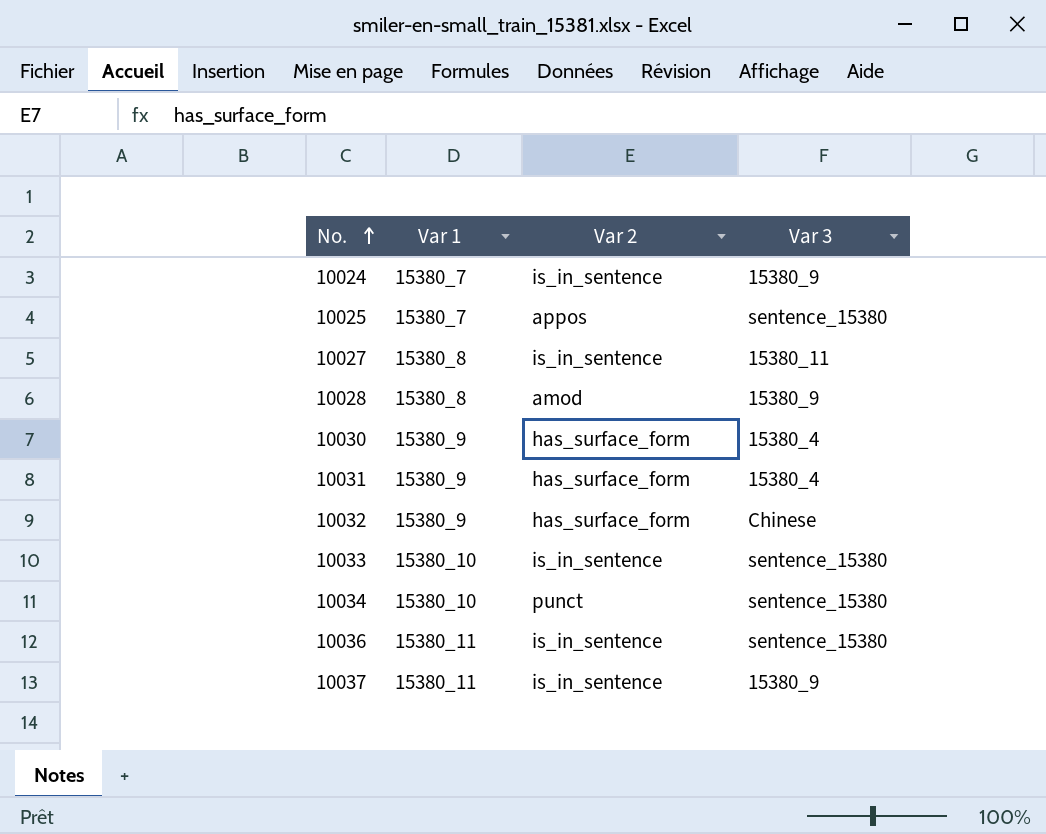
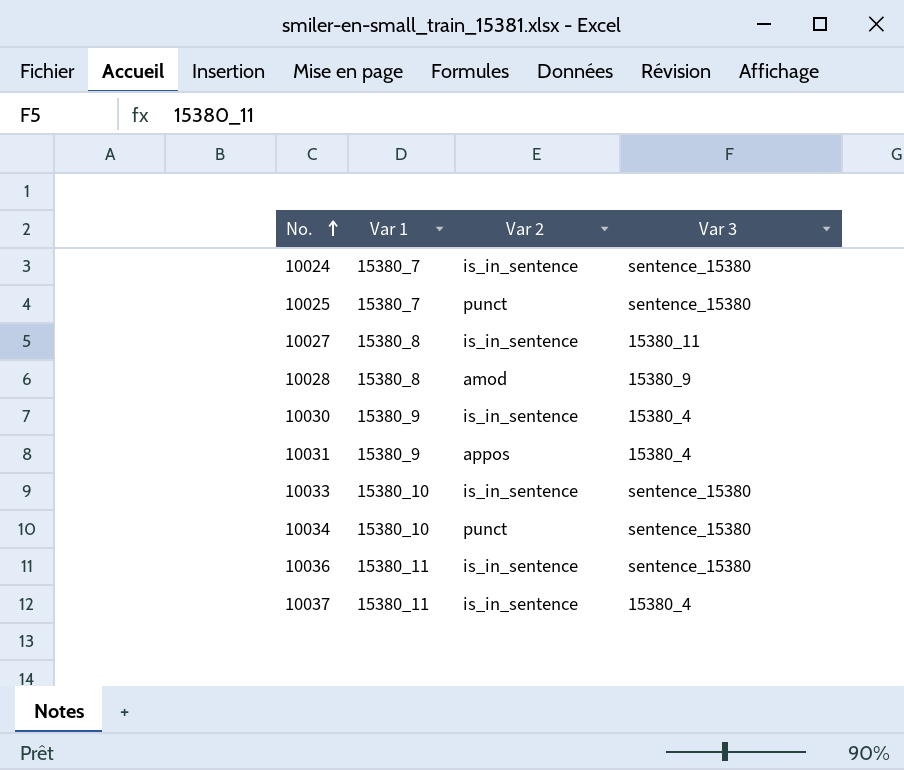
row 10032: 15380_9 | has_surface_form | Chinese -> none
10024 | Var 3: 15380_9 -> sentence_15380
10025 | Var 2: appos -> punct
10030 | Var 2: has_surface_form -> is_in_sentence
10031 | Var 2: has_surface_form -> appos
10037 | Var 3: 15380_9 -> 15380_4

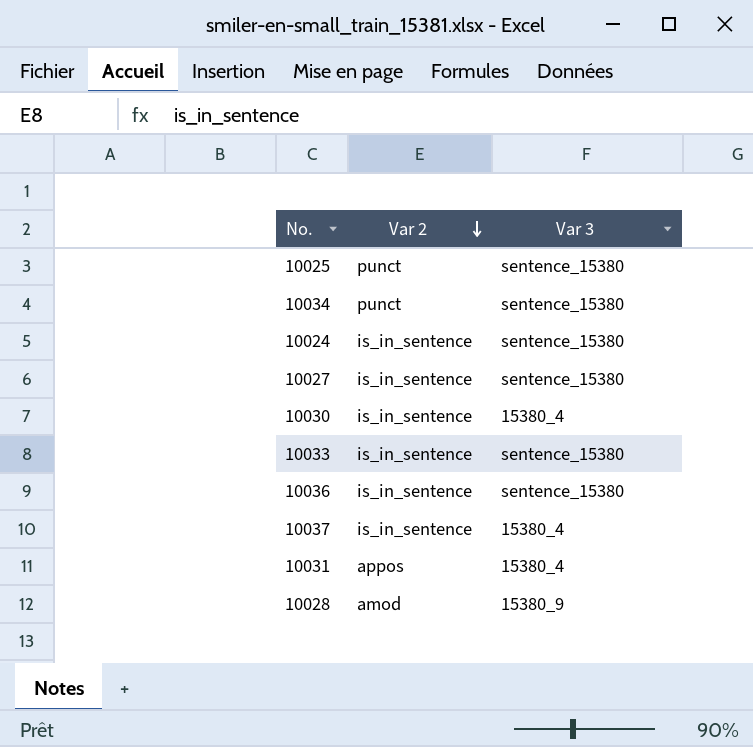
row order: No. ascending -> Var 2 descending
column Var 1 | position: 2 -> none
10027 | Var 3: 15380_11 -> sentence_15380

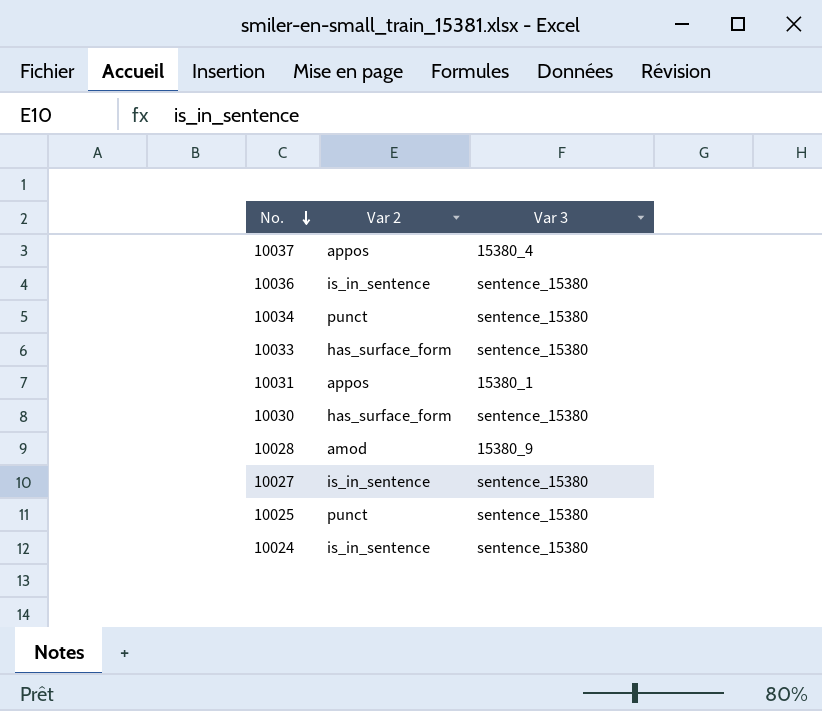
row order: Var 2 descending -> No. descending
10037 | Var 2: is_in_sentence -> appos
10033 | Var 2: is_in_sentence -> has_surface_form
10031 | Var 3: 15380_4 -> 15380_1
10030 | Var 2: is_in_sentence -> has_surface_form
10030 | Var 3: 15380_4 -> sentence_15380

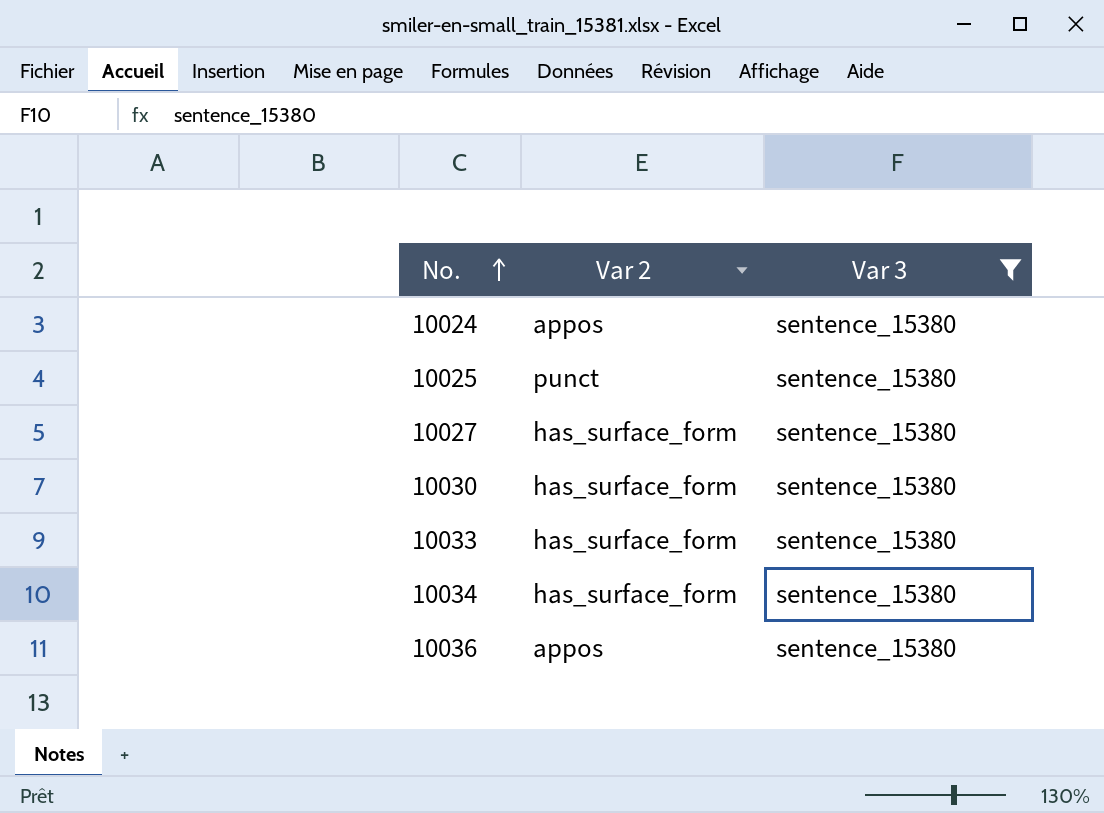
filter: none -> Var 3 = sentence_15380
row order: No. descending -> No. ascending
10024 | Var 2: is_in_sentence -> appos
10027 | Var 2: is_in_sentence -> has_surface_form
10034 | Var 2: punct -> has_surface_form
10036 | Var 2: is_in_sentence -> appos

